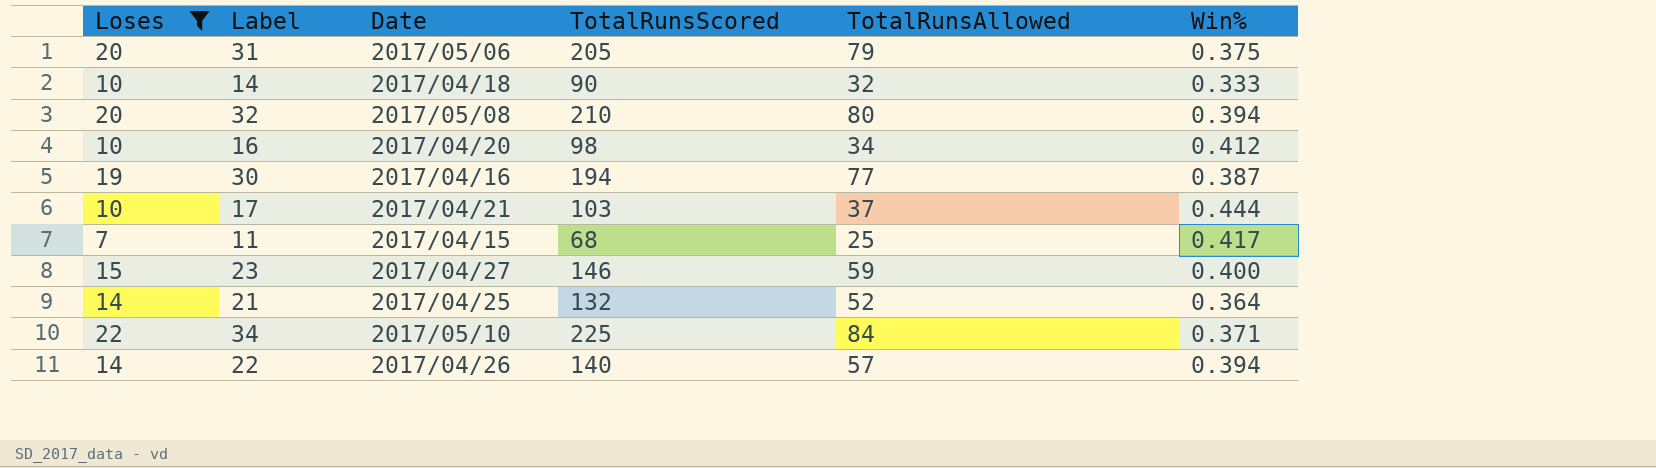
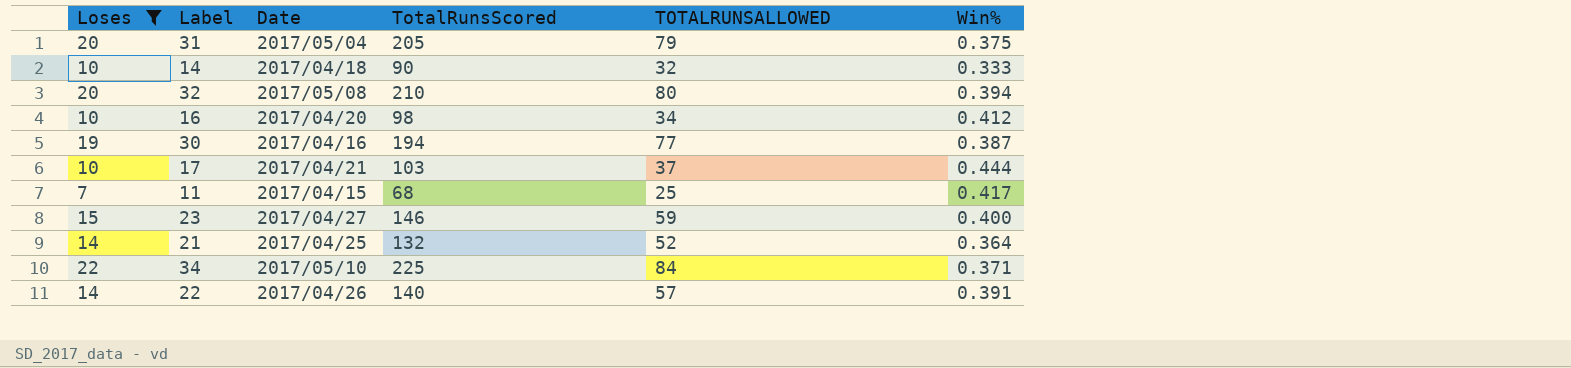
column name: TotalRunsAllowed -> TOTALRUNSALLOWED
31 | Date: 2017/05/06 -> 2017/05/04
22 | Win%: 0.394 -> 0.391

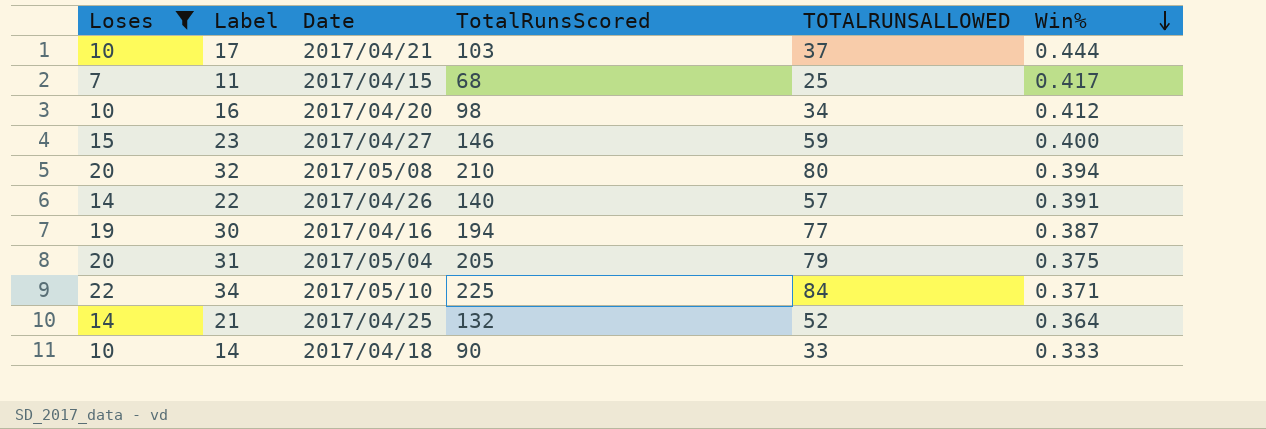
row order: none -> Win% descending
14 | TOTALRUNSALLOWED: 32 -> 33

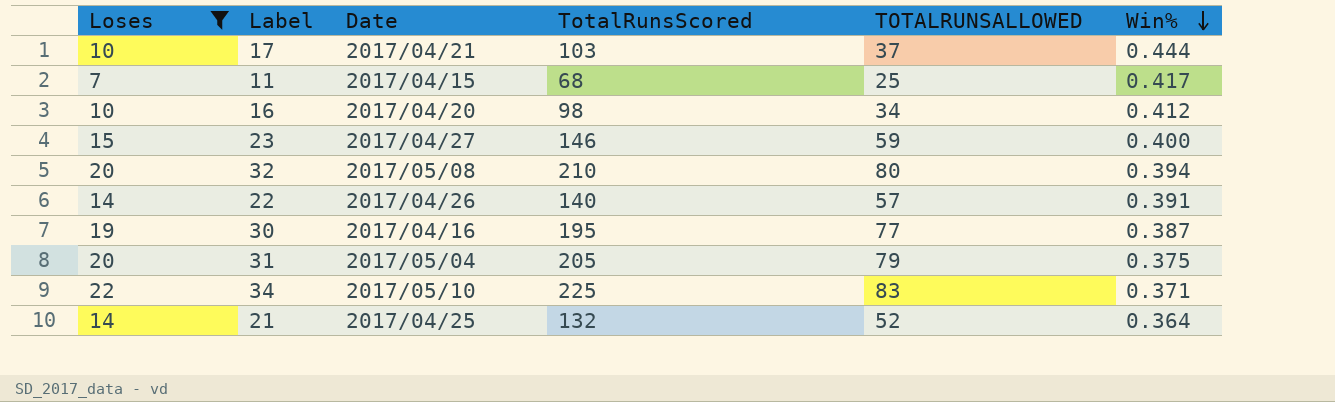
row 14: 10 | 2017/04/18 | 90 | 33 | 0.333 -> none
30 | TotalRunsScored: 194 -> 195
34 | TOTALRUNSALLOWED: 84 -> 83

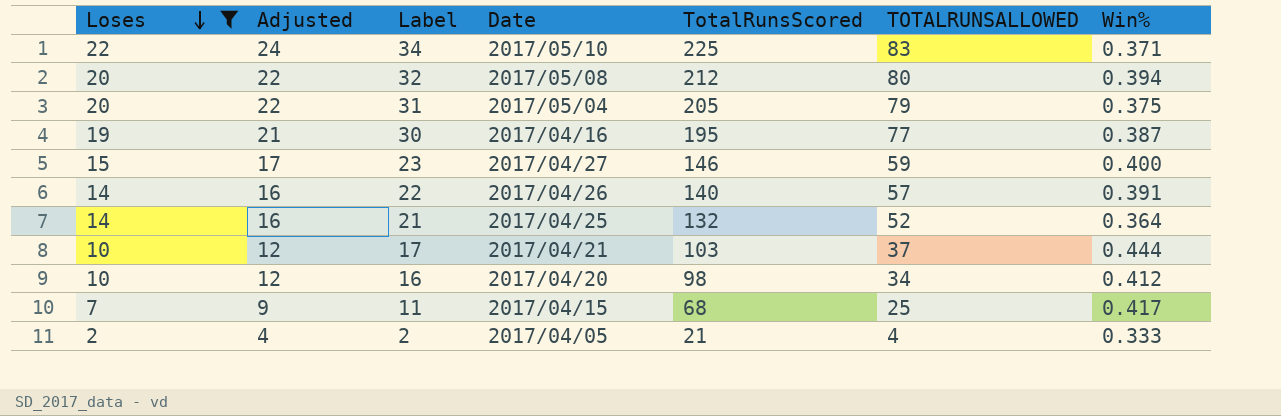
row order: Win% descending -> Loses descending
column Adjusted | formula: none -> [Loses] + 2
32 | TotalRunsScored: 210 -> 212
row 2: none -> 2 | 4 | 2017/04/05 | 21 | 4 | 0.333

